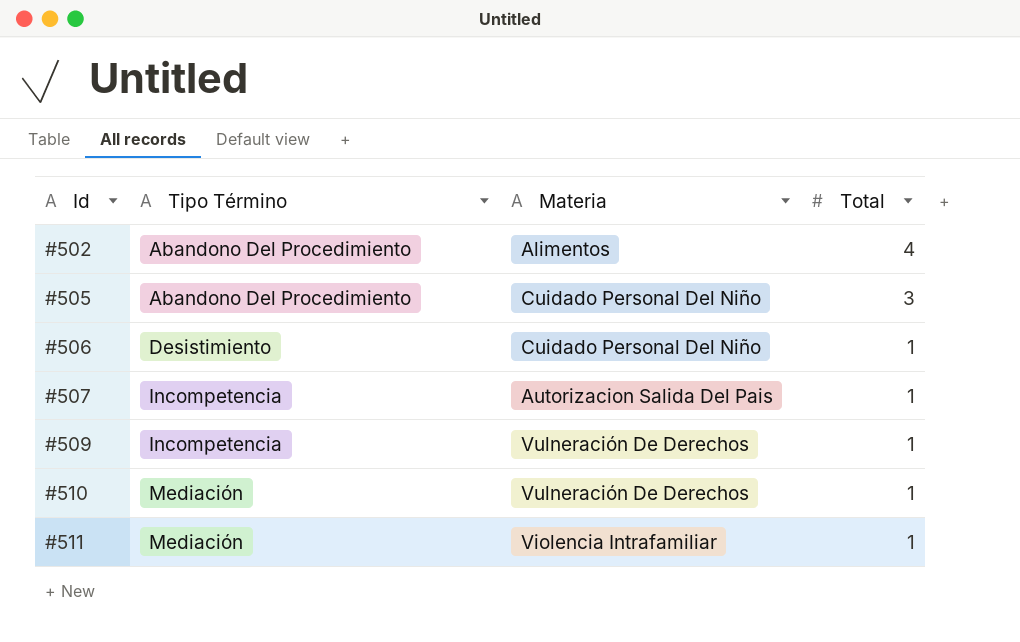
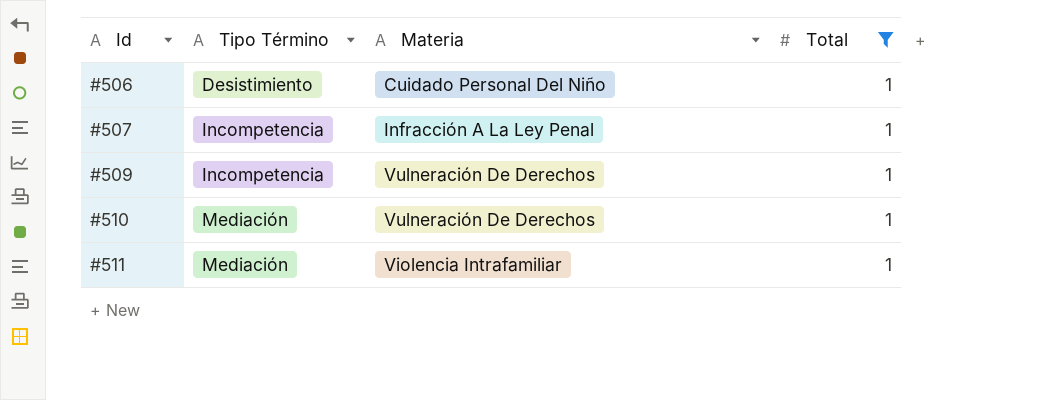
filter: none -> Total = 1
#507 | Materia: Autorizacion Salida Del Pais -> Infracción A La Ley Penal

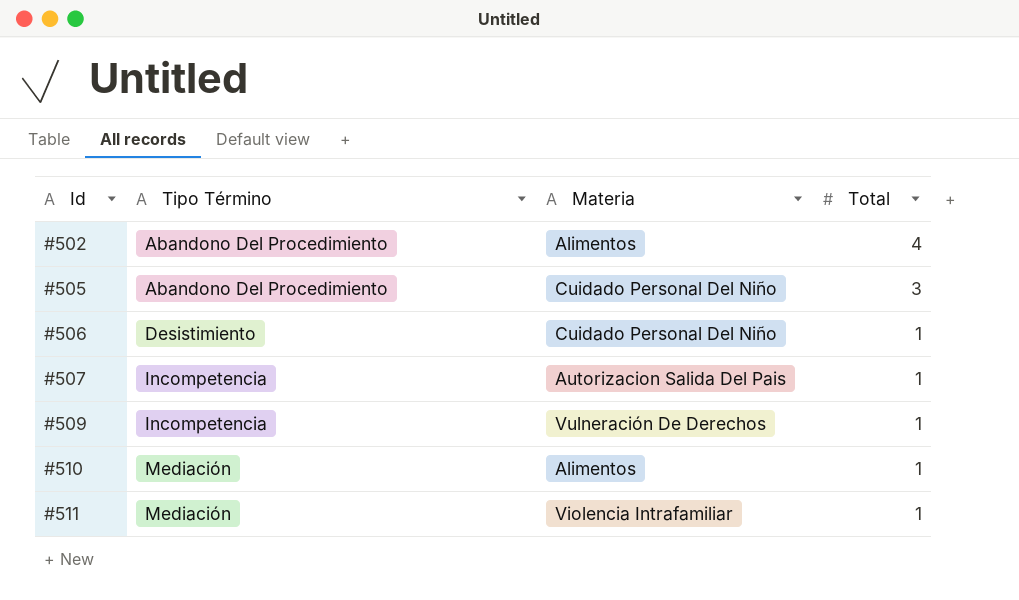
filter: Total = 1 -> none
#507 | Materia: Infracción A La Ley Penal -> Autorizacion Salida Del Pais
#510 | Materia: Vulneración De Derechos -> Alimentos

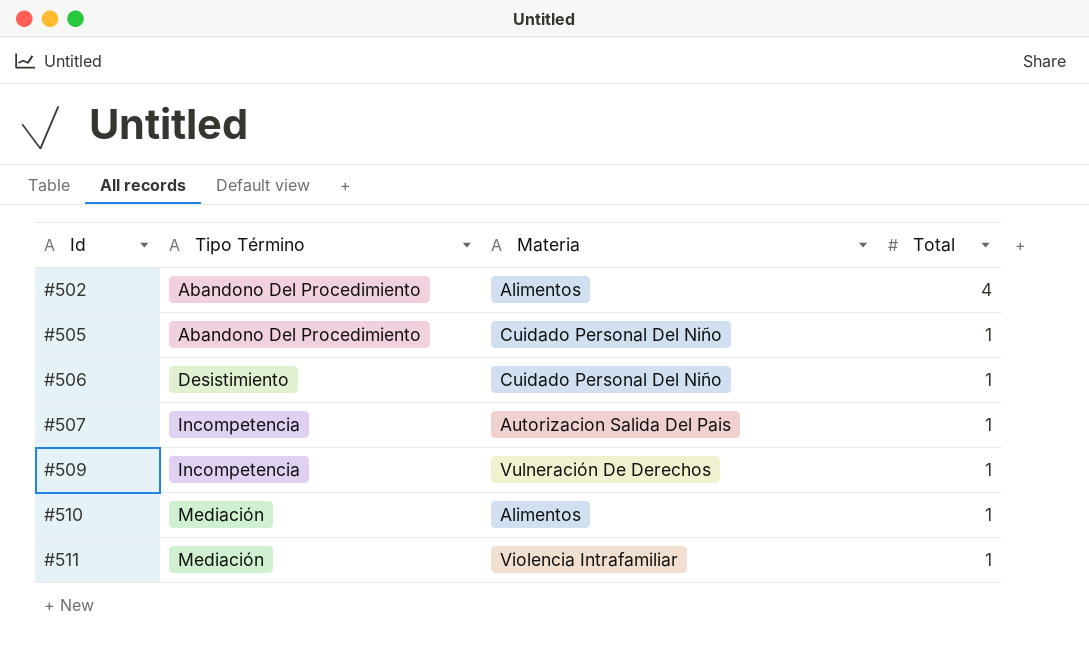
#505 | Total: 3 -> 1

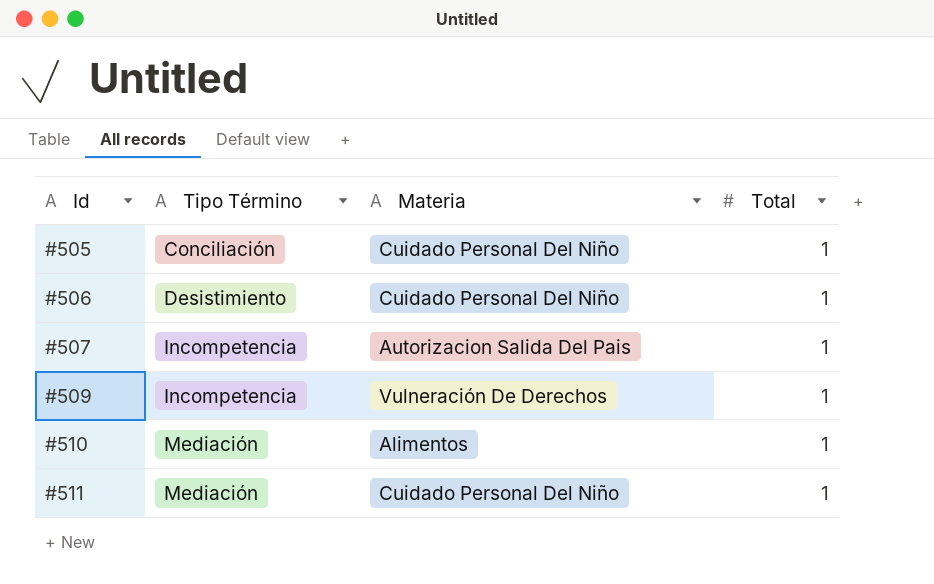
row #502: Abandono Del Procedimiento | Alimentos | 4 -> none
#505 | Tipo Término: Abandono Del Procedimiento -> Conciliación
#511 | Materia: Violencia Intrafamiliar -> Cuidado Personal Del Niño

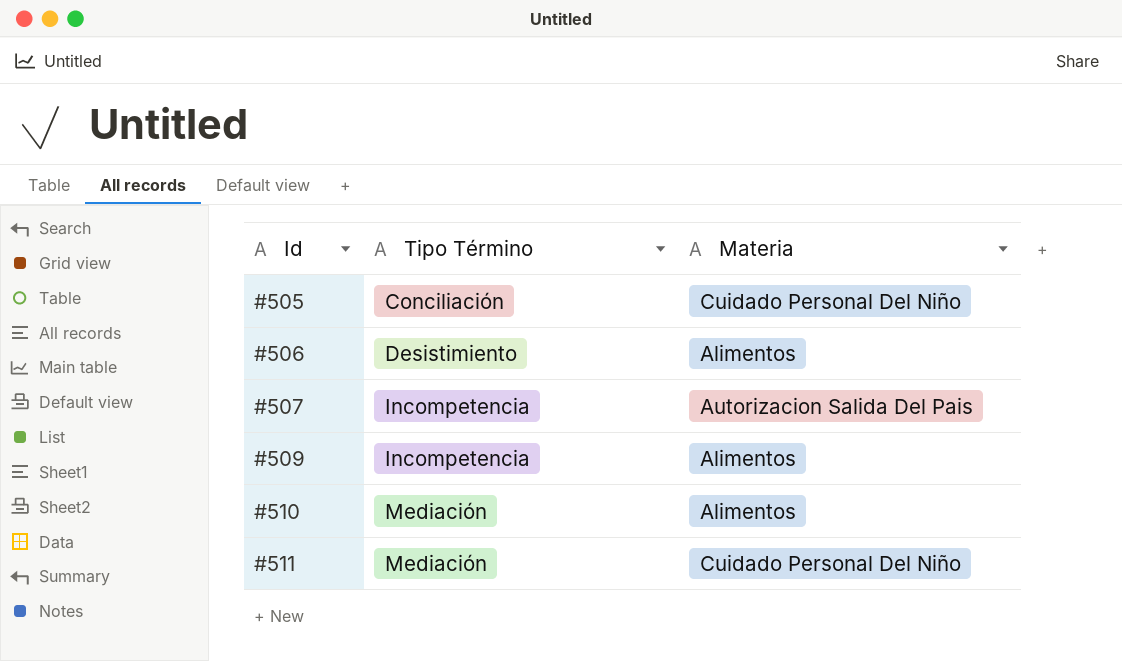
column Total | position: 4 -> none
#506 | Materia: Cuidado Personal Del Niño -> Alimentos
#509 | Materia: Vulneración De Derechos -> Alimentos

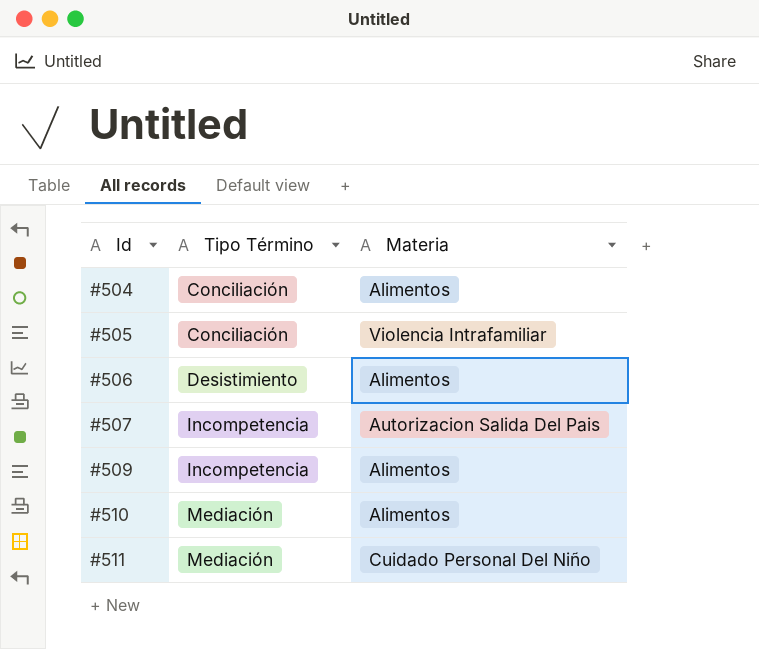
row #504: none -> Conciliación | Alimentos
#505 | Materia: Cuidado Personal Del Niño -> Violencia Intrafamiliar

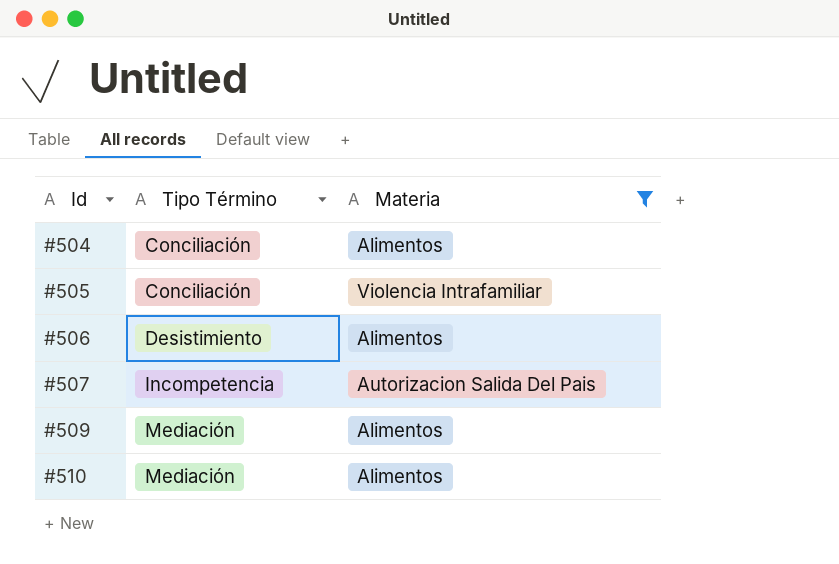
filter: none -> Materia != Cuidado Personal Del Niño
#509 | Tipo Término: Incompetencia -> Mediación

